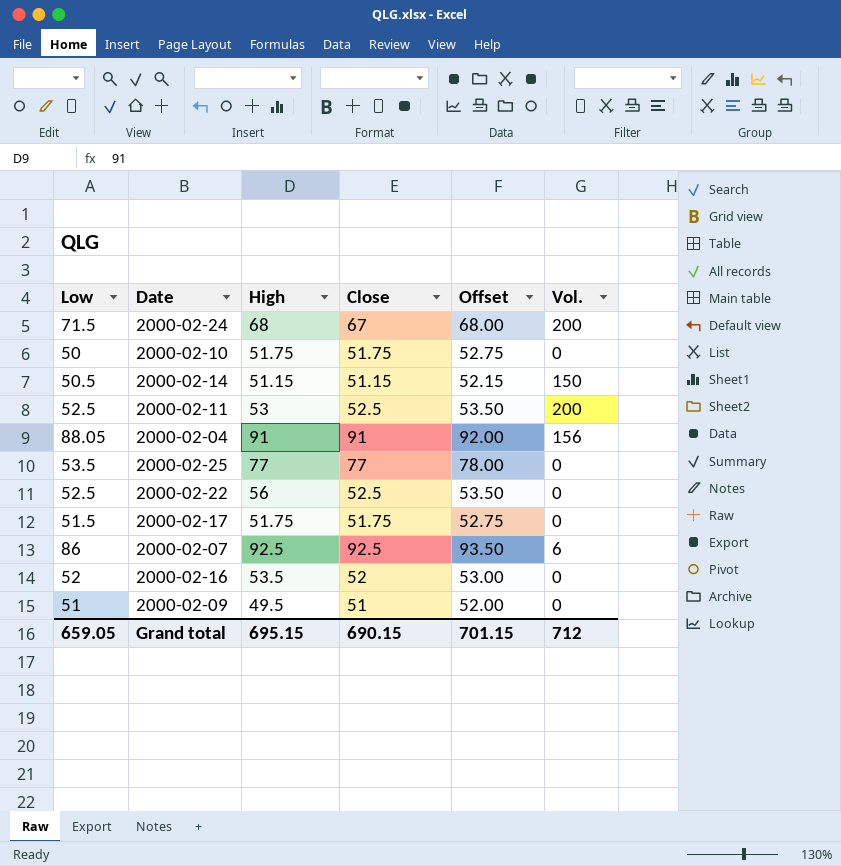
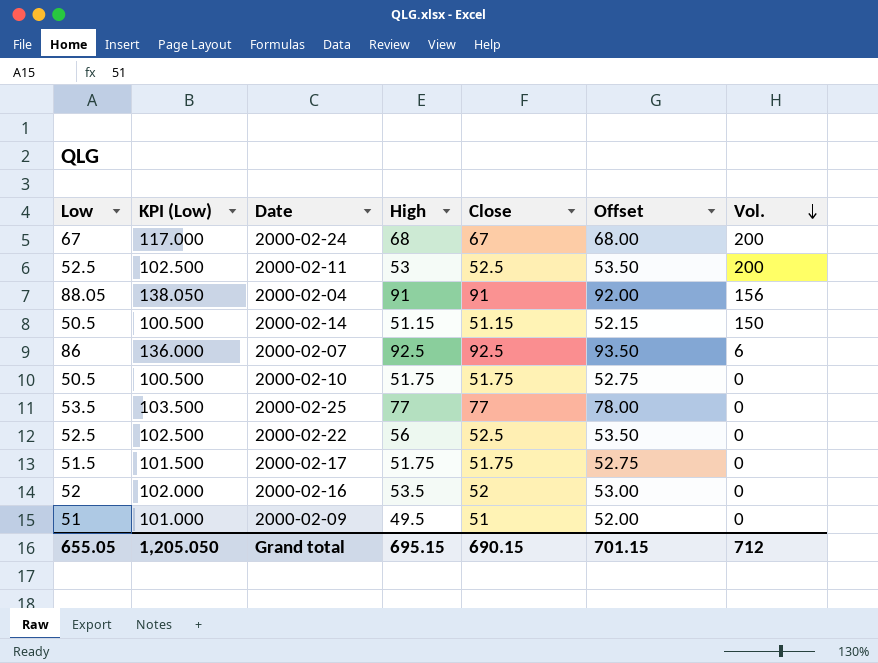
row order: none -> Vol. descending
column KPI (Low) | formula: none -> [Low] + 50
2000-02-24 | Low: 71.5 -> 67
2000-02-10 | Low: 50 -> 50.5
Grand total | Low: 659.05 -> 655.05

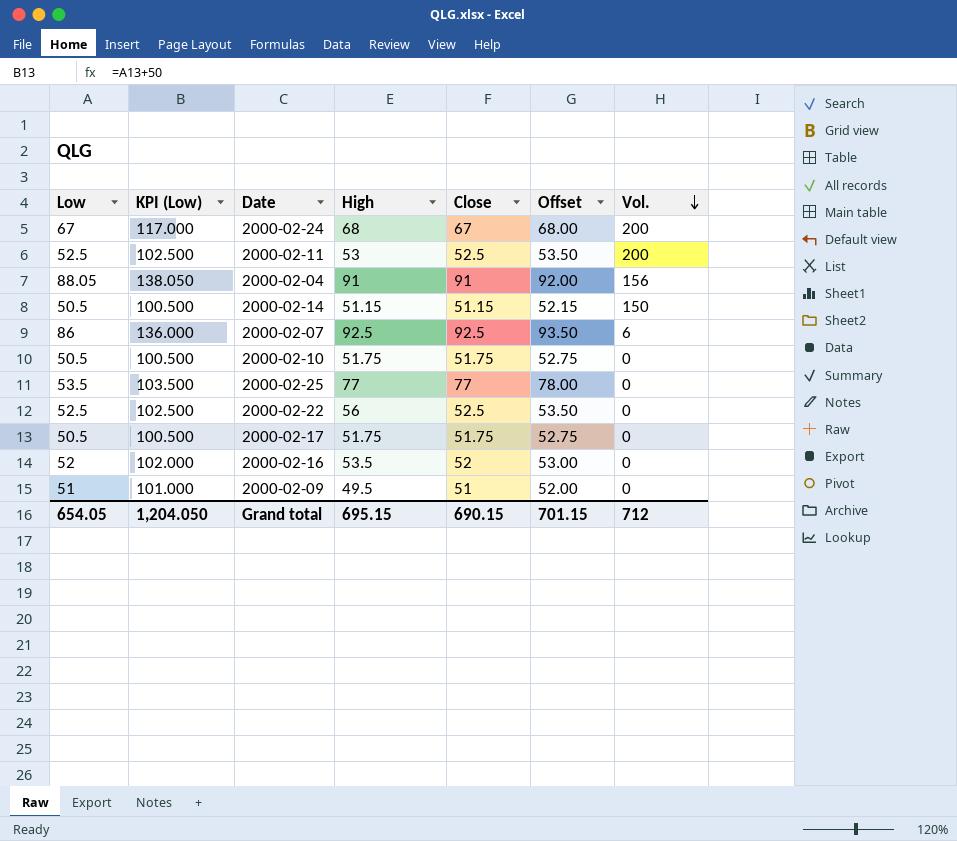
2000-02-17 | Low: 51.5 -> 50.5
2000-02-17 | KPI (Low): 101.500 -> 100.500
Grand total | Low: 655.05 -> 654.05
Grand total | KPI (Low): 1,205.050 -> 1,204.050

